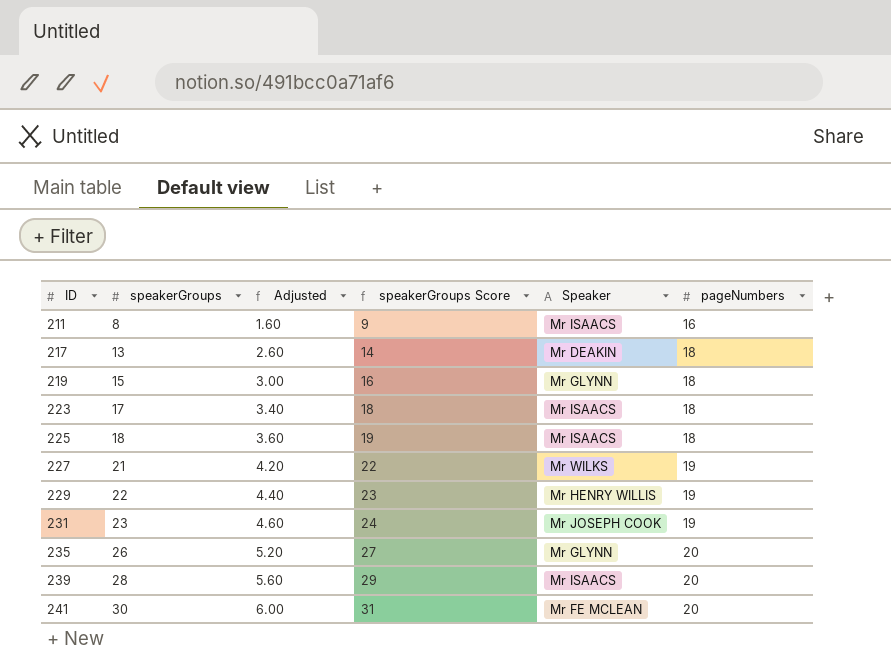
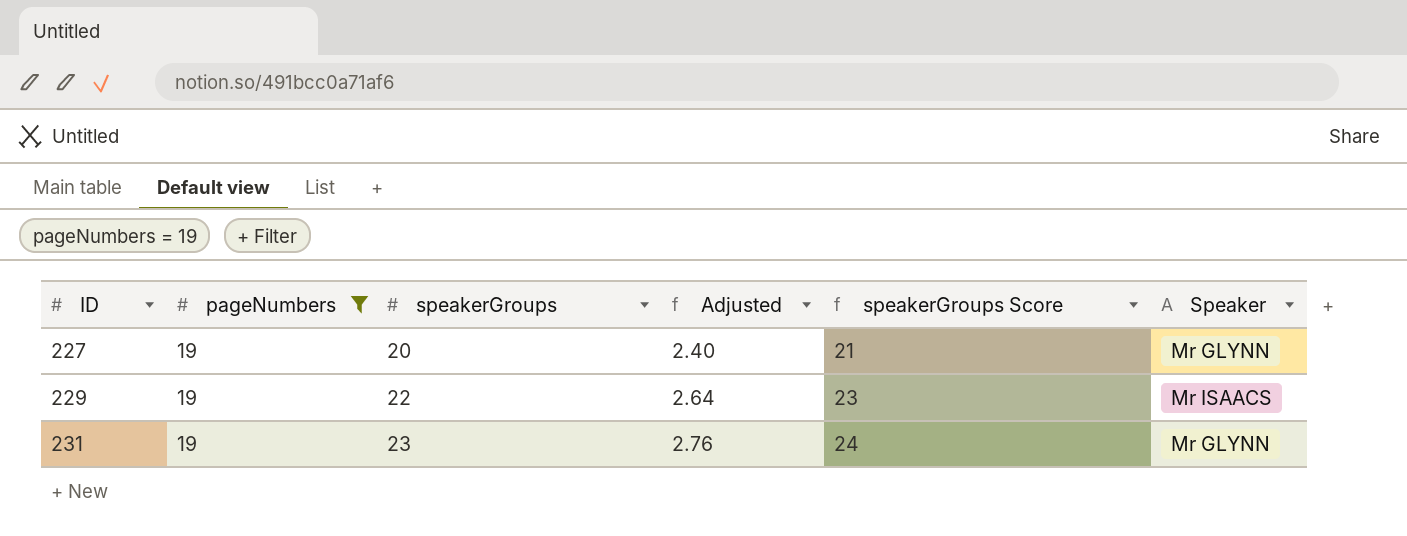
filter: none -> pageNumbers = 19
column pageNumbers | position: 6 -> 2
column Adjusted | formula: [speakerGroups] * 0.2 -> [speakerGroups] * 0.12
227 | speakerGroups: 21 -> 20
227 | speakerGroups Score: 22 -> 21
227 | Speaker: Mr WILKS -> Mr GLYNN
229 | Speaker: Mr HENRY WILLIS -> Mr ISAACS
231 | Speaker: Mr JOSEPH COOK -> Mr GLYNN

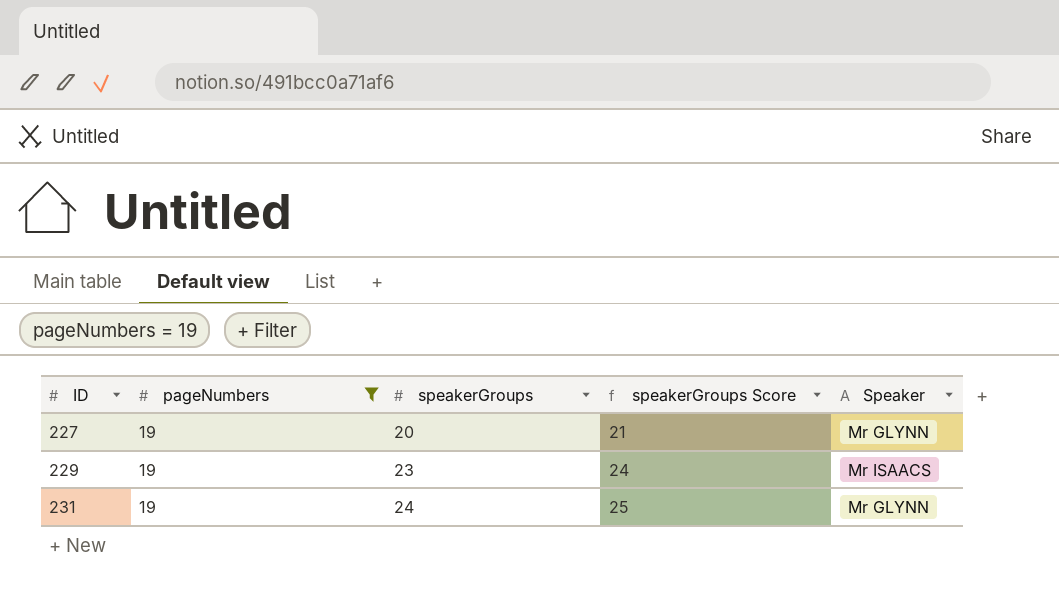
column Adjusted | formula: [speakerGroups] * 0.12 -> none
229 | speakerGroups: 22 -> 23
229 | speakerGroups Score: 23 -> 24
231 | speakerGroups: 23 -> 24
231 | speakerGroups Score: 24 -> 25

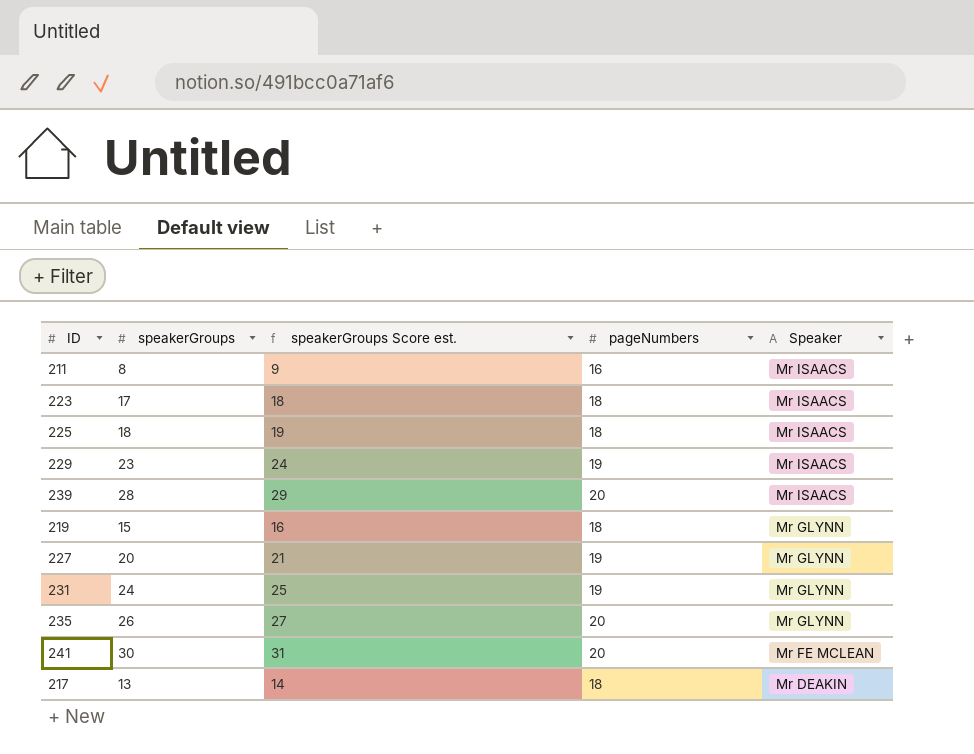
filter: pageNumbers = 19 -> none
row order: ID ascending -> Speaker descending
column name: speakerGroups Score -> speakerGroups Score est.
column pageNumbers | position: 2 -> 4

